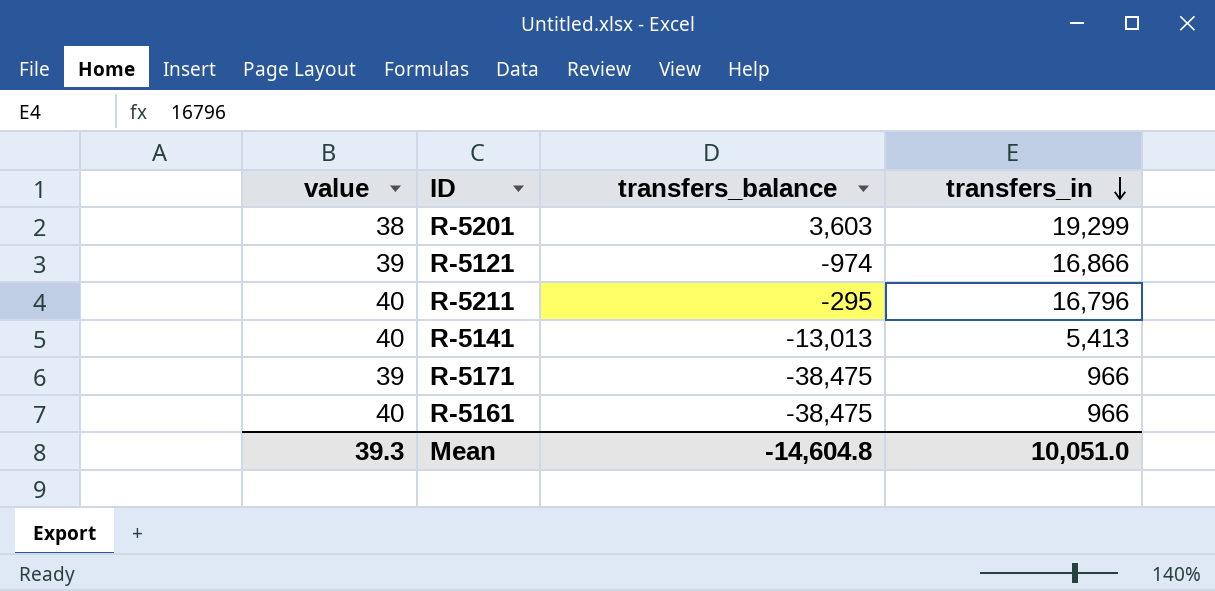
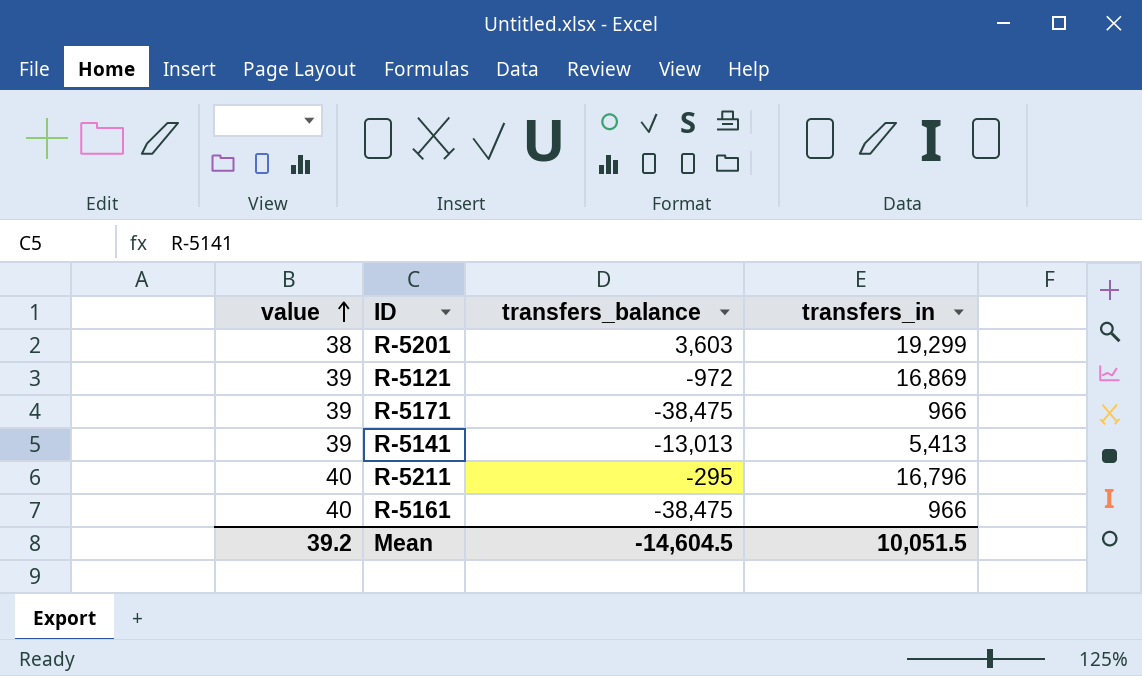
row order: transfers_in descending -> value ascending
R-5121 | transfers_balance: -974 -> -972
R-5121 | transfers_in: 16,866 -> 16,869
R-5141 | value: 40 -> 39
Mean | value: 39.3 -> 39.2
Mean | transfers_balance: -14,604.8 -> -14,604.5
Mean | transfers_in: 10,051.0 -> 10,051.5

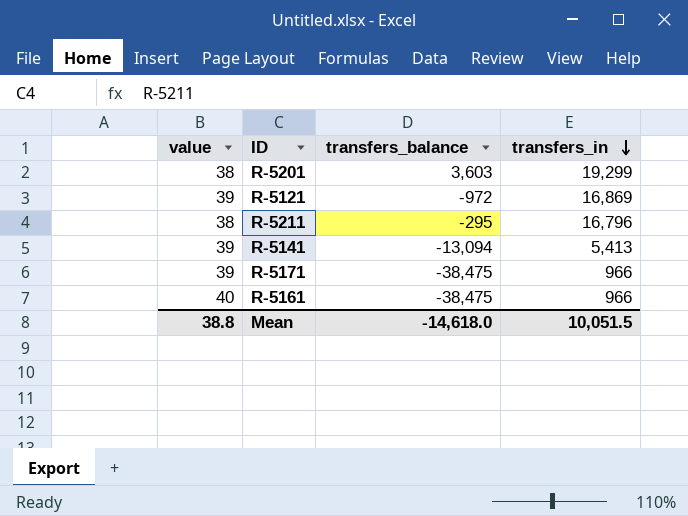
row order: value ascending -> transfers_in descending
R-5211 | value: 40 -> 38
R-5141 | transfers_balance: -13,013 -> -13,094
Mean | value: 39.2 -> 38.8
Mean | transfers_balance: -14,604.5 -> -14,618.0

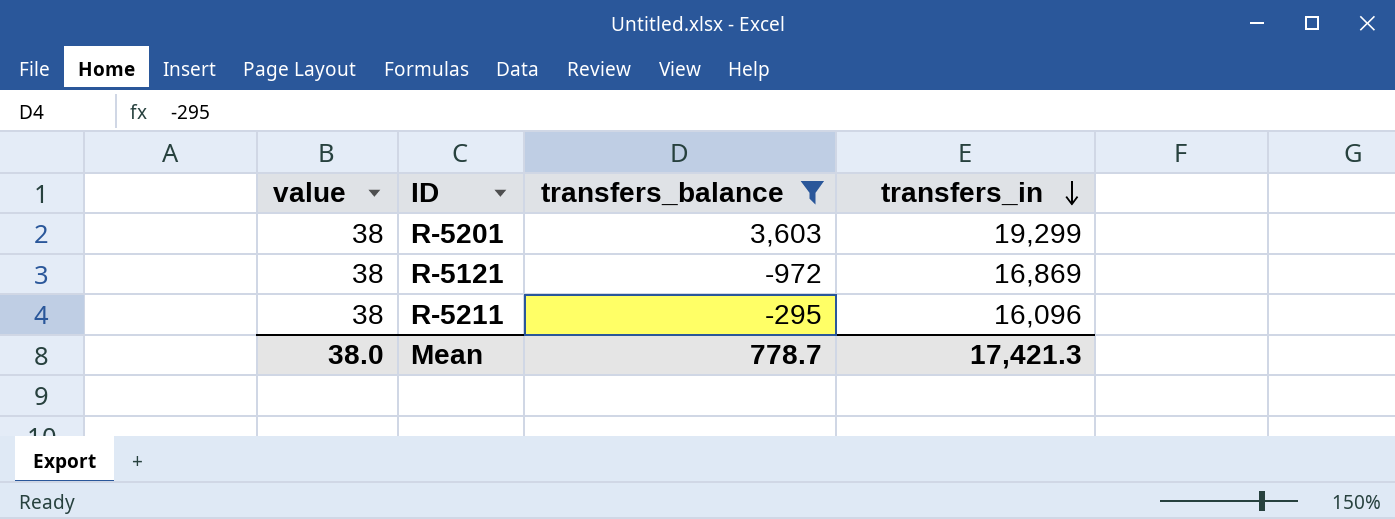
filter: none -> transfers_balance >= -972
R-5121 | value: 39 -> 38
R-5211 | transfers_in: 16,796 -> 16,096
Mean | value: 38.8 -> 38.0
Mean | transfers_balance: -14,618.0 -> 778.7
Mean | transfers_in: 10,051.5 -> 17,421.3

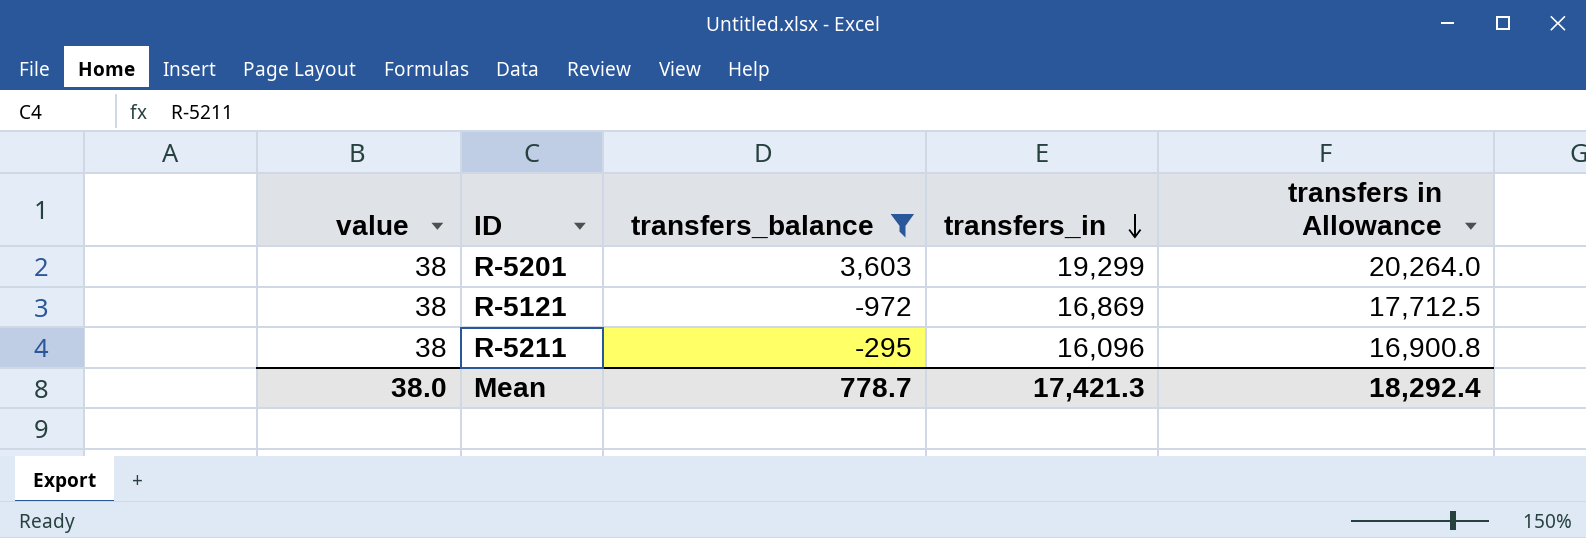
column transfers in Allowance | formula: none -> [transfers_in] * 1.05

